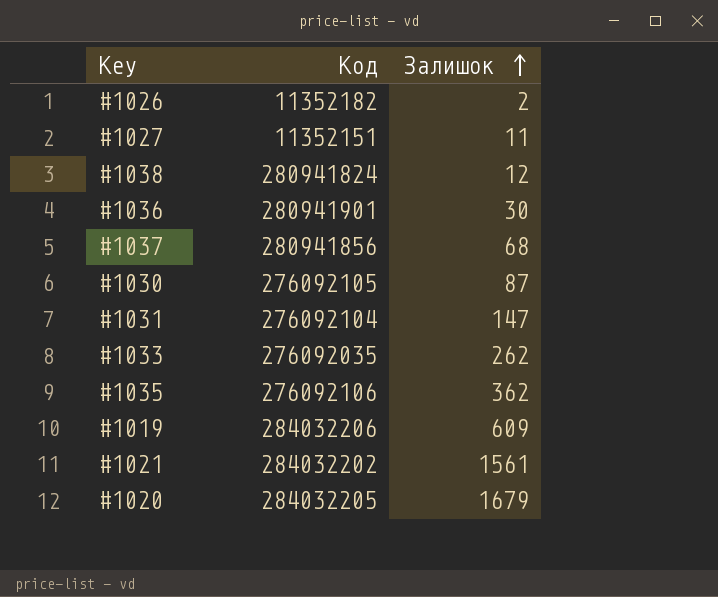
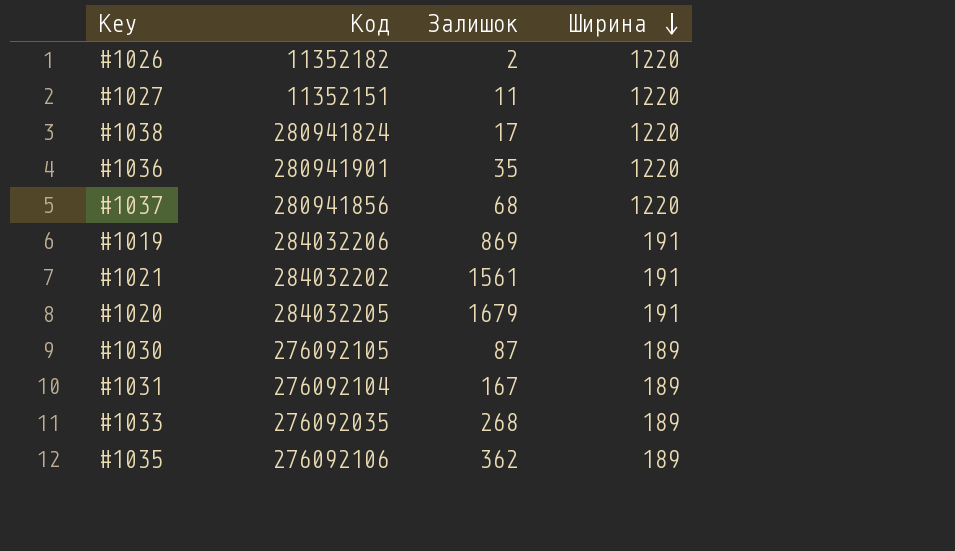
row order: Залишок ascending -> Ширина descending
column Ширина | position: none -> 4
#1038 | Залишок: 12 -> 17
#1036 | Залишок: 30 -> 35
#1019 | Залишок: 609 -> 869
#1031 | Залишок: 147 -> 167
#1033 | Залишок: 262 -> 268

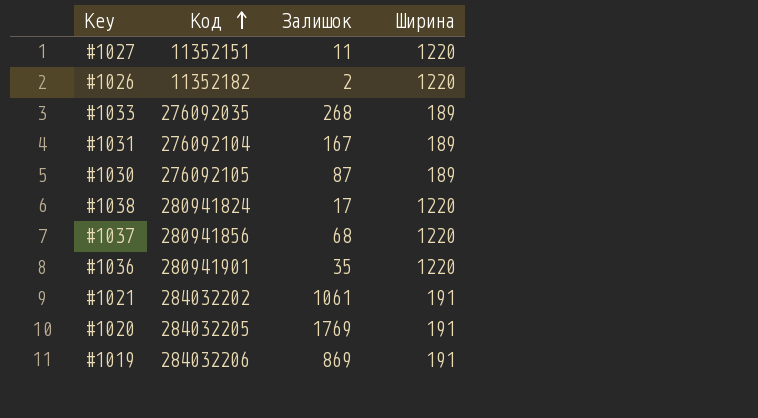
row order: Ширина descending -> Код ascending
row #1035: 276092106 | 362 | 189 -> none
#1021 | Залишок: 1561 -> 1061
#1020 | Залишок: 1679 -> 1769

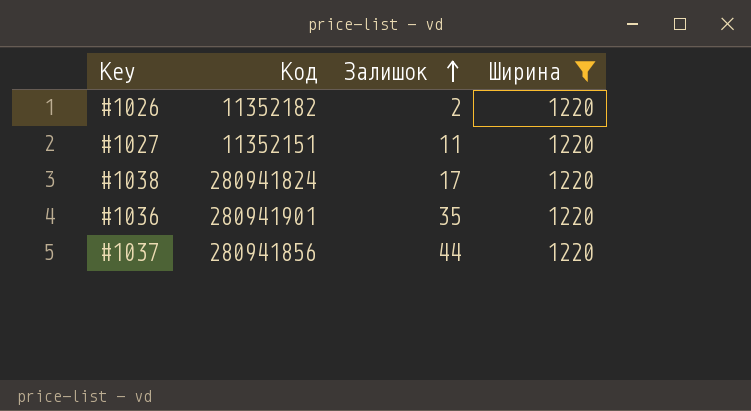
filter: none -> Ширина = 1220
row order: Код ascending -> Залишок ascending
#1037 | Залишок: 68 -> 44

